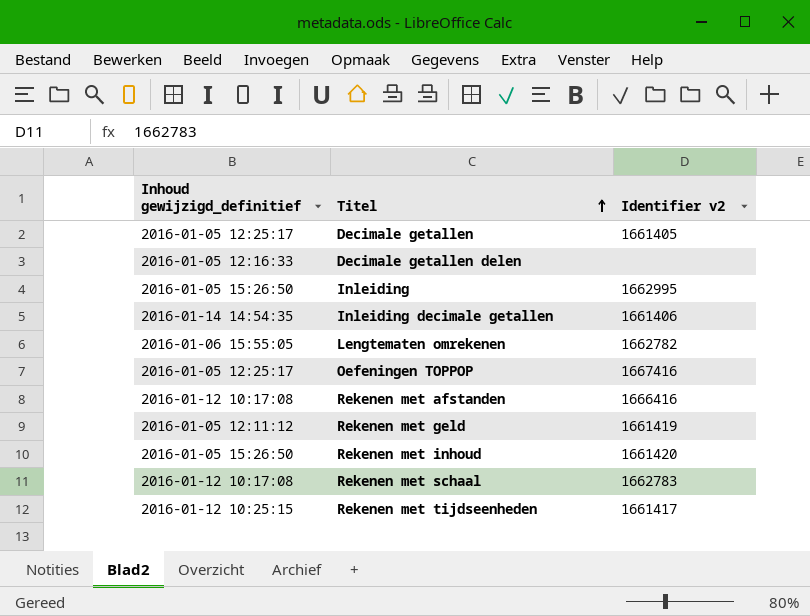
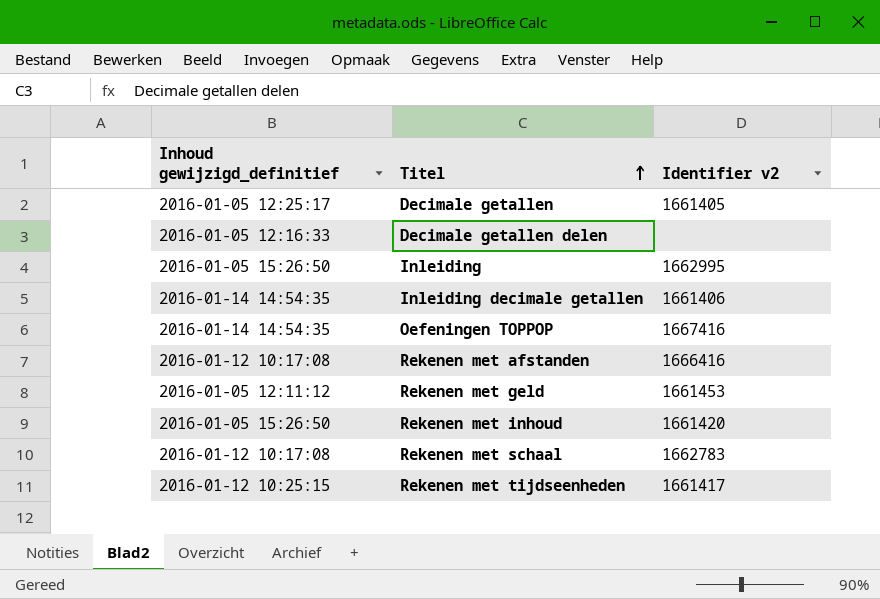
row Lengtematen omrekenen: 2016-01-06 15:55:05 | 1662782 -> none
Oefeningen TOPPOP | Inhoud gewijzigd_definitief: 2016-01-05 12:25:17 -> 2016-01-14 14:54:35
Rekenen met geld | Identifier v2: 1661419 -> 1661453

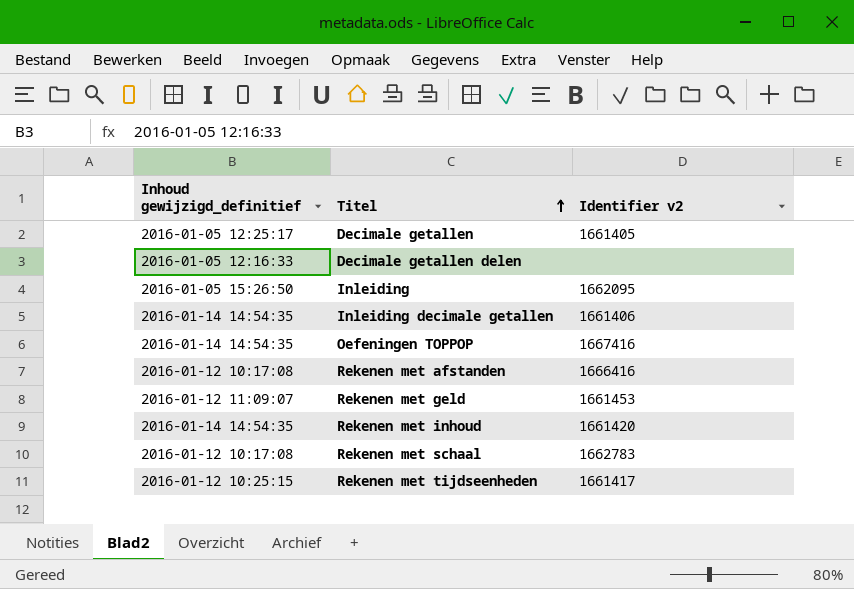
Inleiding | Identifier v2: 1662995 -> 1662095
Rekenen met geld | Inhoud gewijzigd_definitief: 2016-01-05 12:11:12 -> 2016-01-12 11:09:07
Rekenen met inhoud | Inhoud gewijzigd_definitief: 2016-01-05 15:26:50 -> 2016-01-14 14:54:35

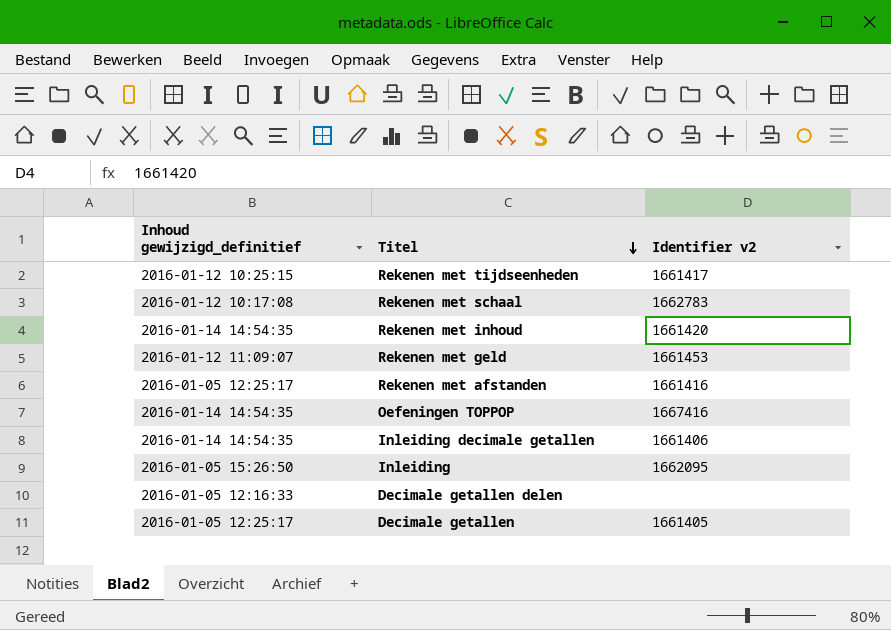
row order: Titel ascending -> Titel descending
Rekenen met afstanden | Inhoud gewijzigd_definitief: 2016-01-12 10:17:08 -> 2016-01-05 12:25:17
Rekenen met afstanden | Identifier v2: 1666416 -> 1661416

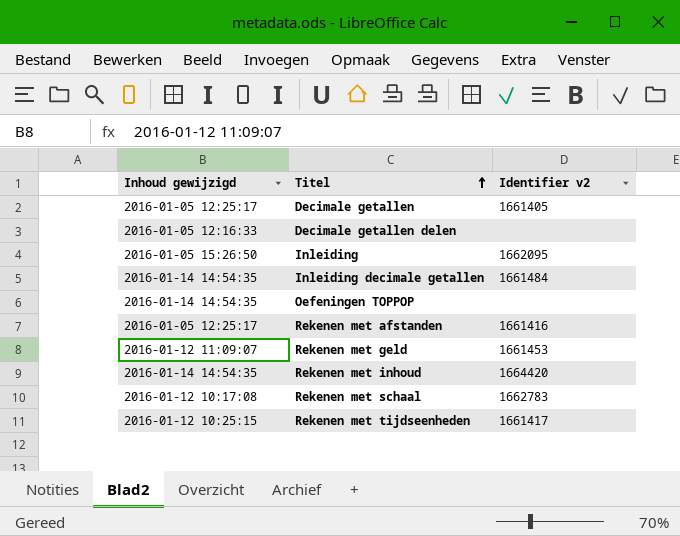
row order: Titel descending -> Titel ascending
column name: Inhoud gewijzigd_definitief -> Inhoud gewijzigd
Inleiding decimale getallen | Identifier v2: 1661406 -> 1661484
Oefeningen TOPPOP | Identifier v2: 1667416 -> none
Rekenen met inhoud | Identifier v2: 1661420 -> 1664420

